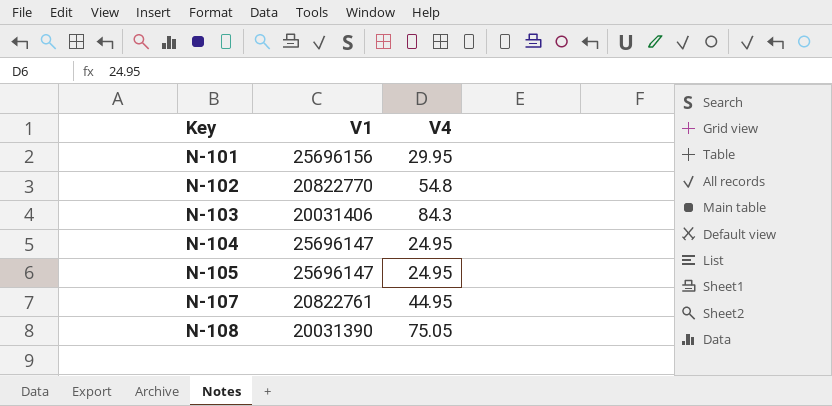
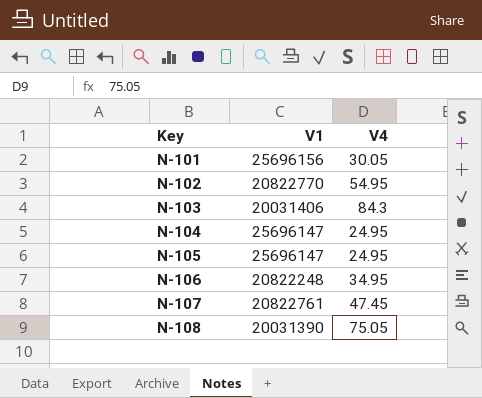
N-101 | V4: 29.95 -> 30.05
N-102 | V4: 54.8 -> 54.95
row N-106: none -> 20822248 | 34.95
N-107 | V4: 44.95 -> 47.45

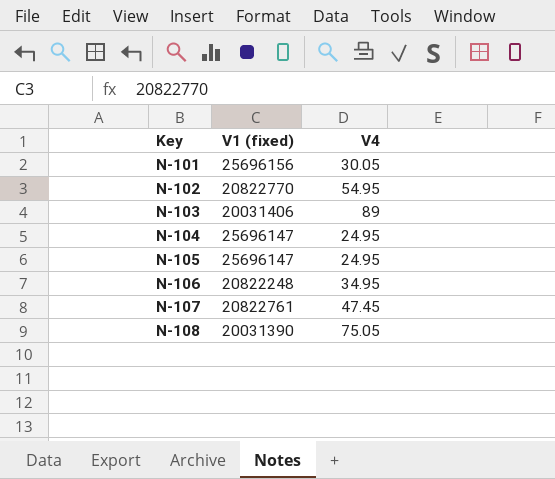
column name: V1 -> V1 (fixed)
N-103 | V4: 84.3 -> 89

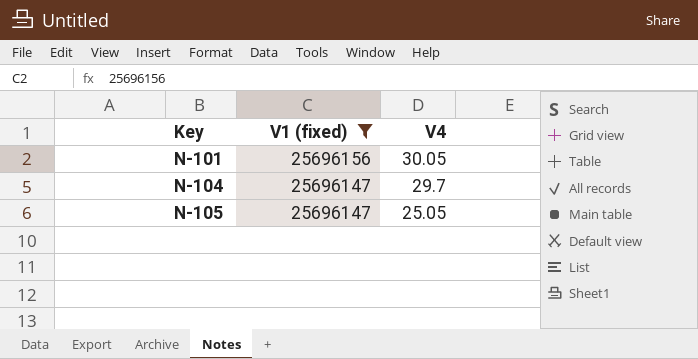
filter: none -> V1 (fixed) >= 25696147
N-104 | V4: 24.95 -> 29.7
N-105 | V4: 24.95 -> 25.05

